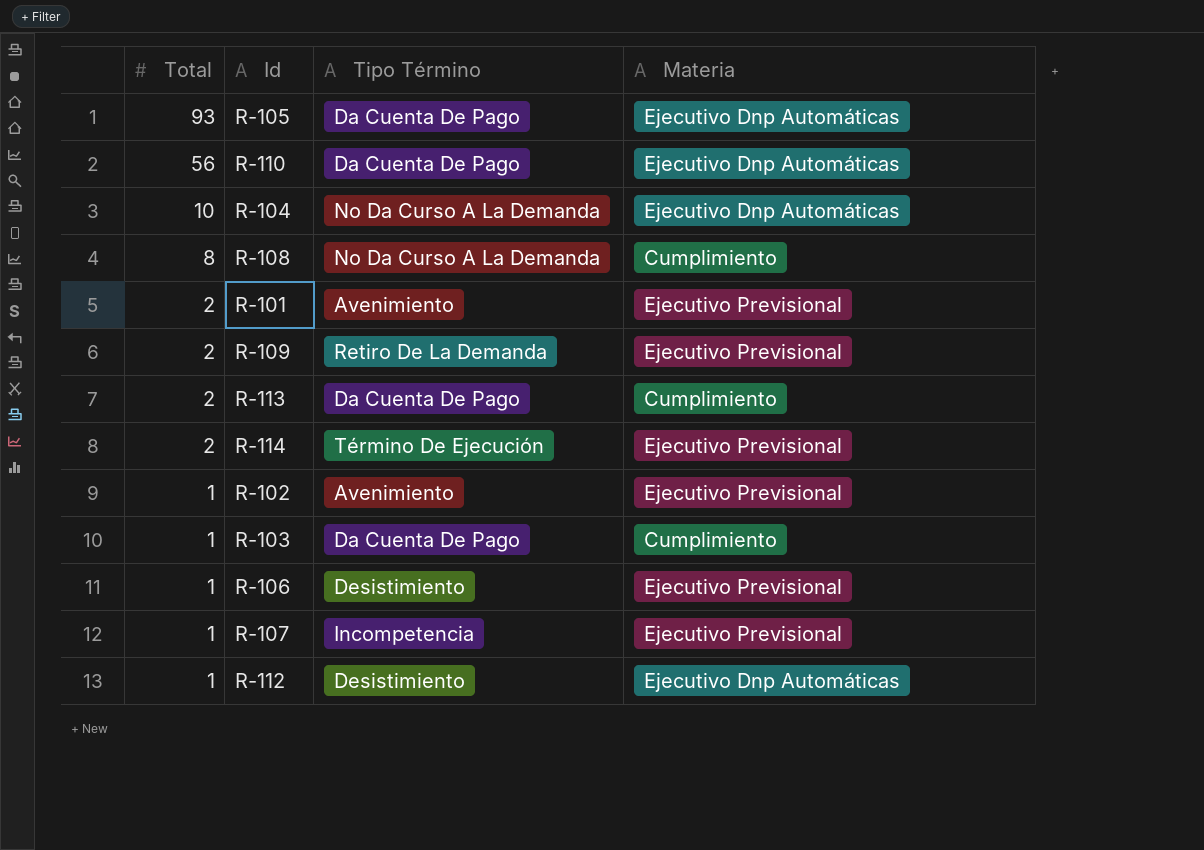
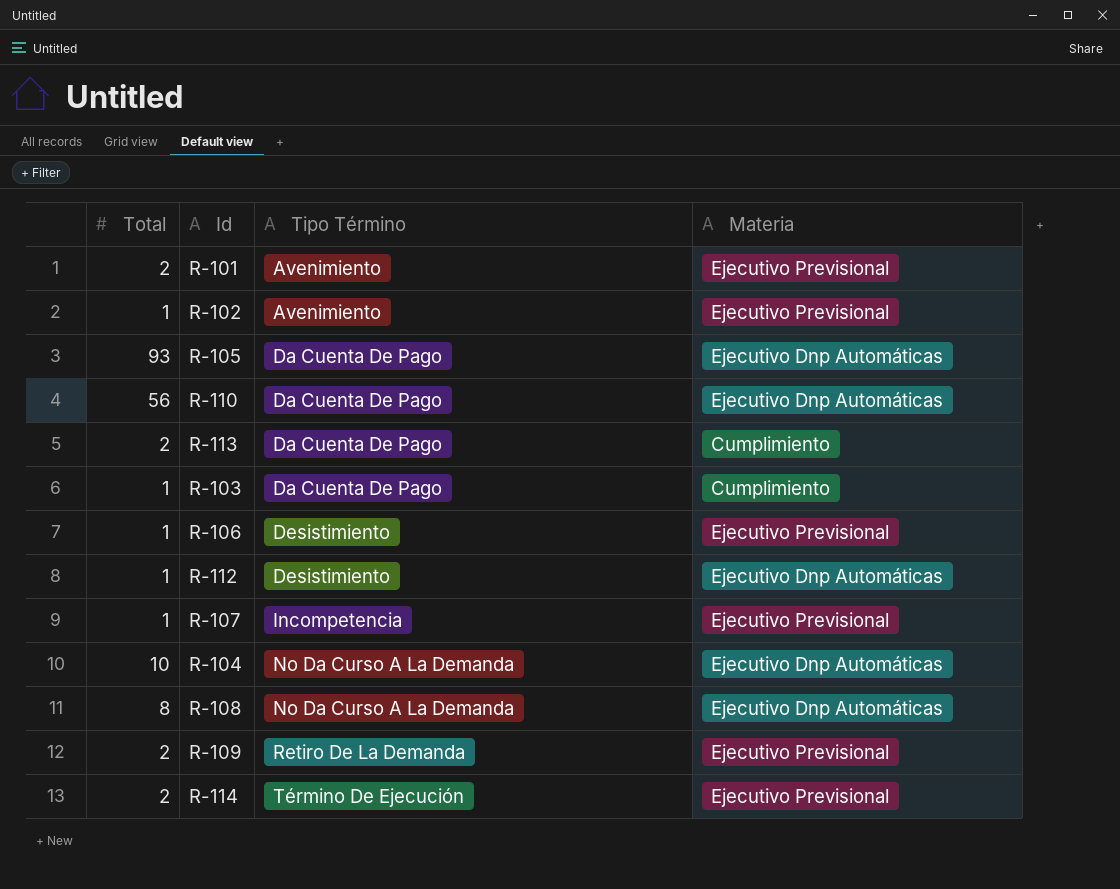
row order: Total descending -> Tipo Término ascending
R-108 | Materia: Cumplimiento -> Ejecutivo Dnp Automáticas

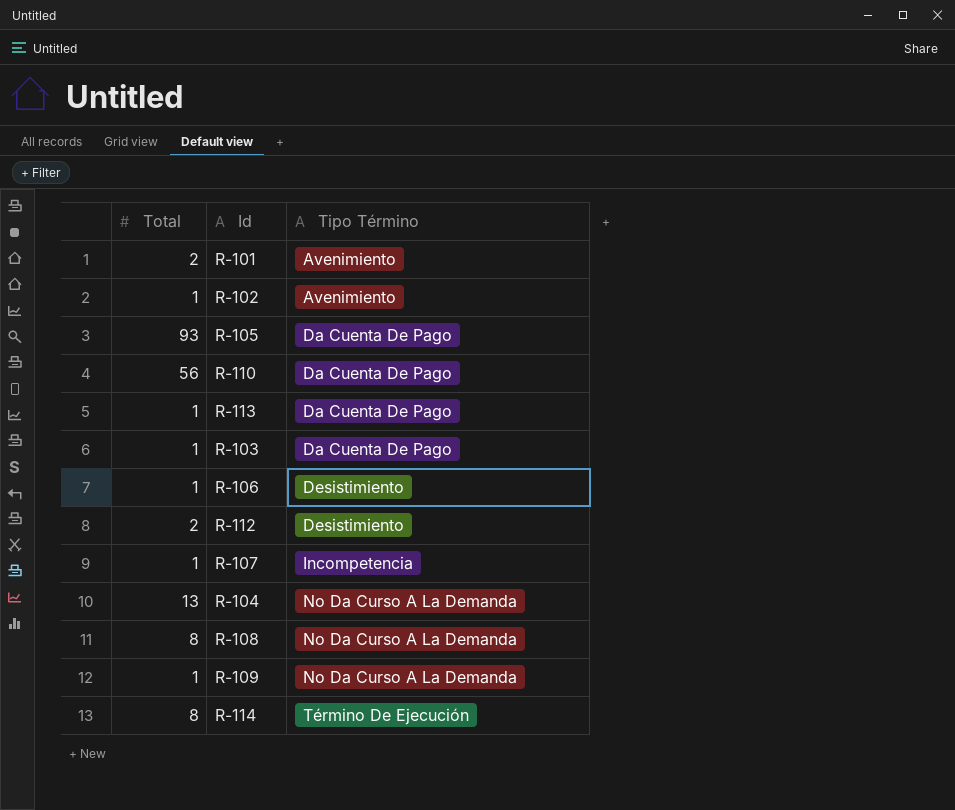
column Materia | position: 4 -> none
R-113 | Total: 2 -> 1
R-112 | Total: 1 -> 2
R-104 | Total: 10 -> 13
R-109 | Total: 2 -> 1
R-109 | Tipo Término: Retiro De La Demanda -> No Da Curso A La Demanda
R-114 | Total: 2 -> 8

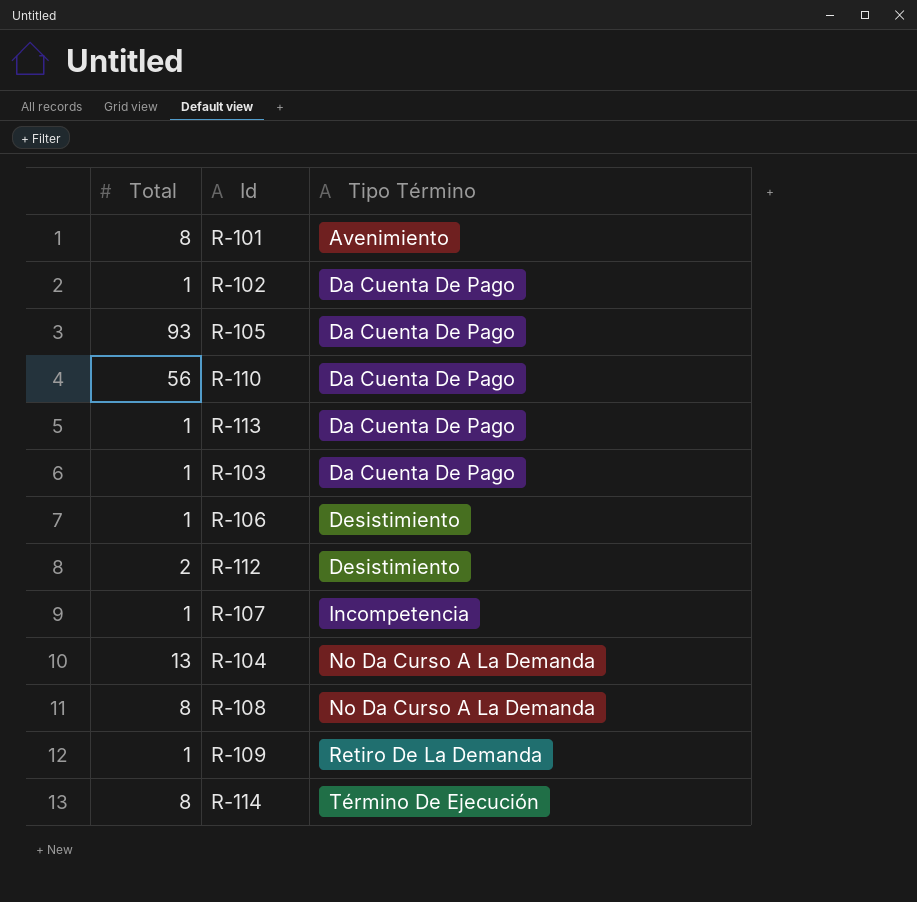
R-101 | Total: 2 -> 8
R-102 | Tipo Término: Avenimiento -> Da Cuenta De Pago
R-109 | Tipo Término: No Da Curso A La Demanda -> Retiro De La Demanda

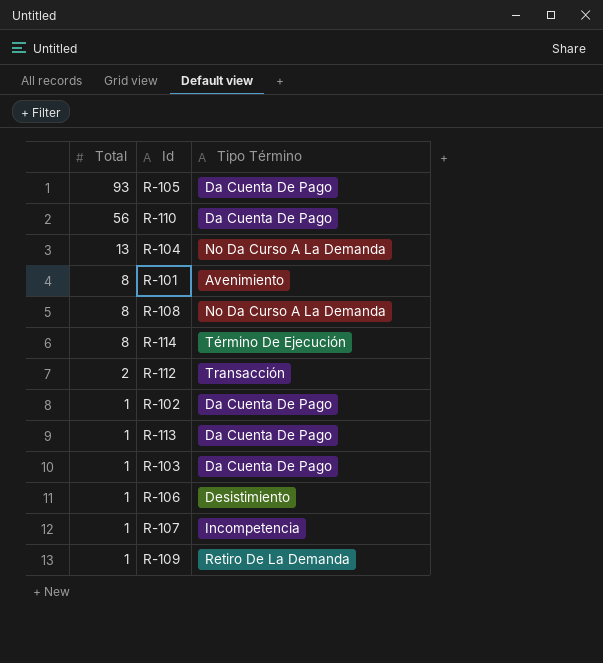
row order: Tipo Término ascending -> Total descending
R-112 | Tipo Término: Desistimiento -> Transacción

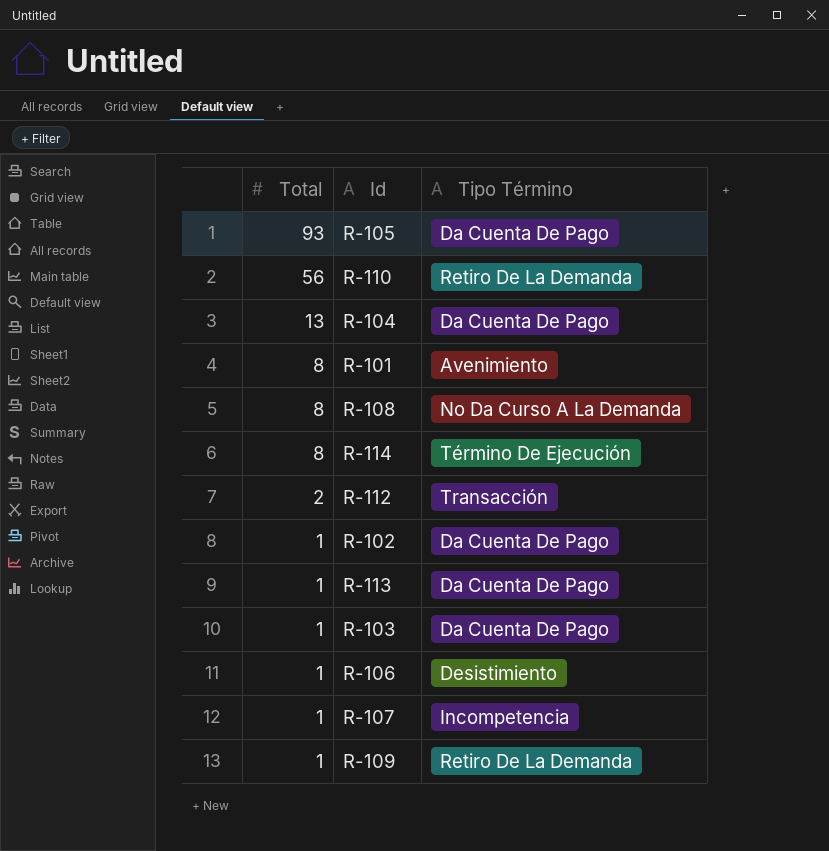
R-110 | Tipo Término: Da Cuenta De Pago -> Retiro De La Demanda
R-104 | Tipo Término: No Da Curso A La Demanda -> Da Cuenta De Pago

